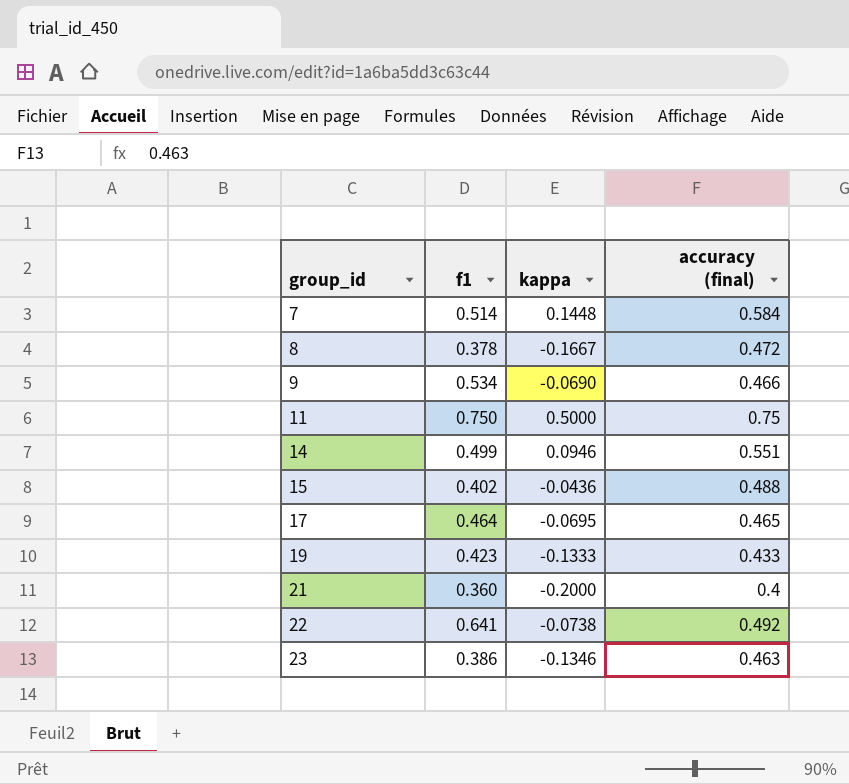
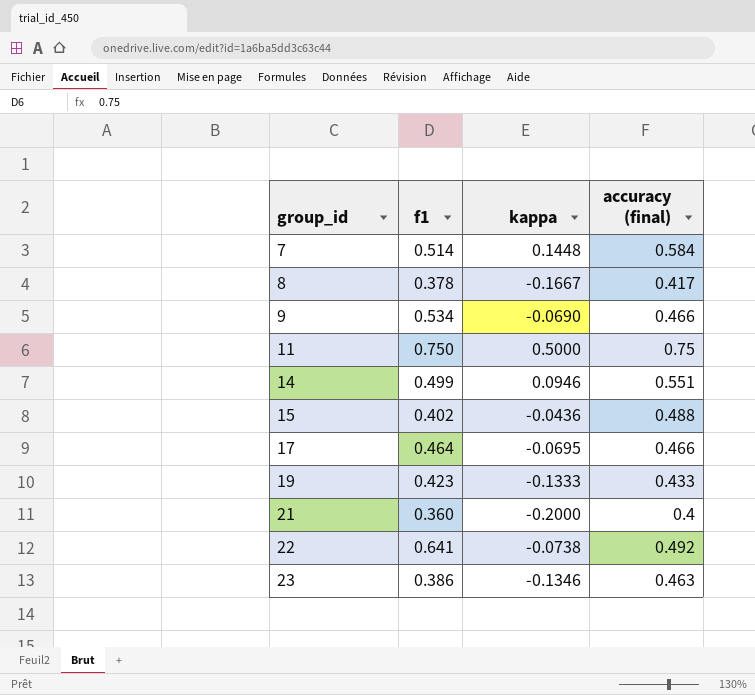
8 | accuracy (final): 0.472 -> 0.417
17 | accuracy (final): 0.465 -> 0.466

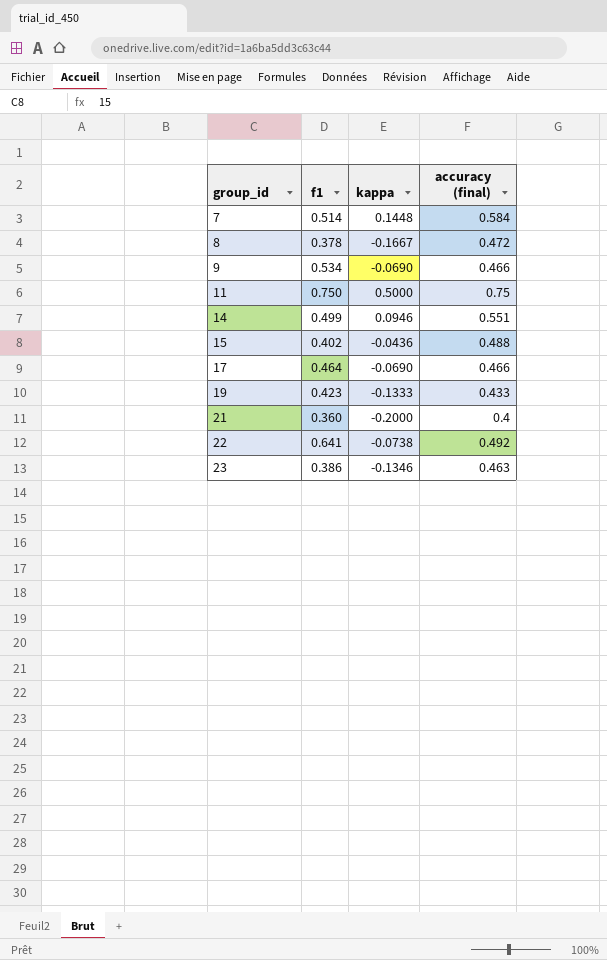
8 | accuracy (final): 0.417 -> 0.472
17 | kappa: -0.0695 -> -0.0690

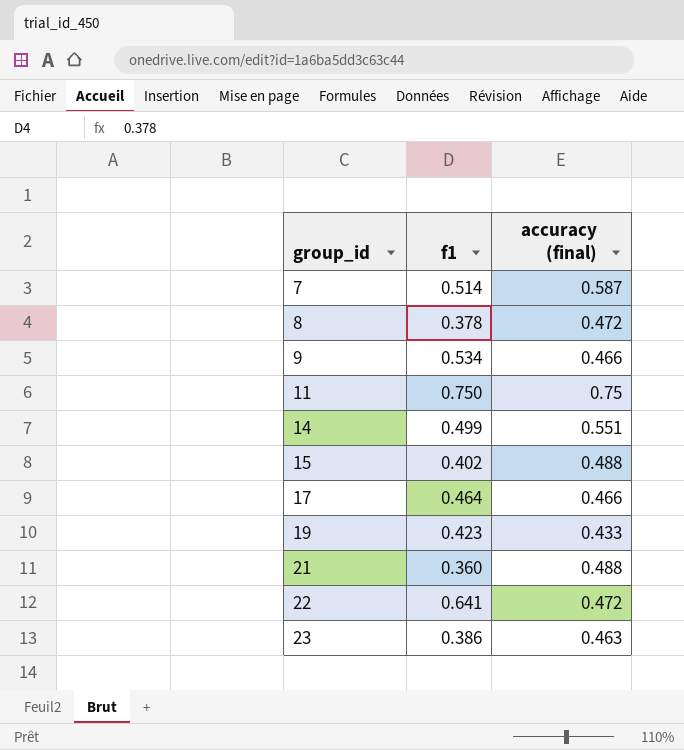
column kappa | position: 3 -> none
7 | accuracy (final): 0.584 -> 0.587
21 | accuracy (final): 0.4 -> 0.488
22 | accuracy (final): 0.492 -> 0.472

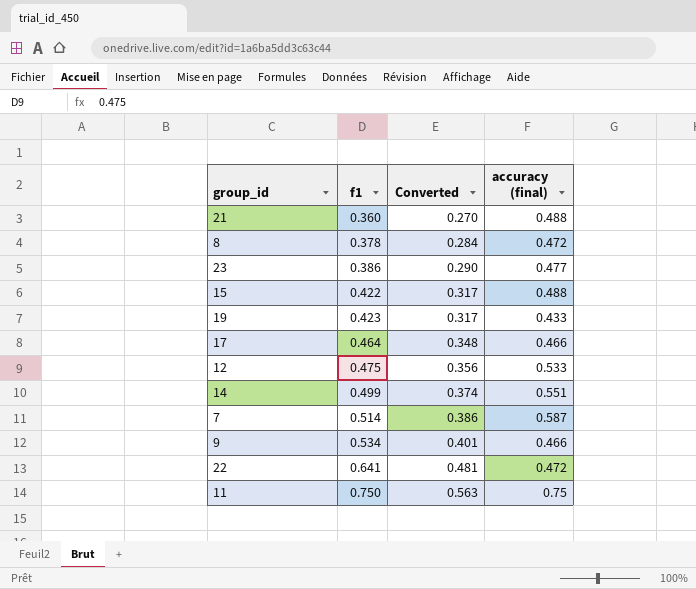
row order: group_id ascending -> f1 ascending
column Converted | formula: none -> [f1] * 0.75
23 | accuracy (final): 0.463 -> 0.477
15 | f1: 0.402 -> 0.422
row 12: none -> 0.475 | 0.356 | 0.533

